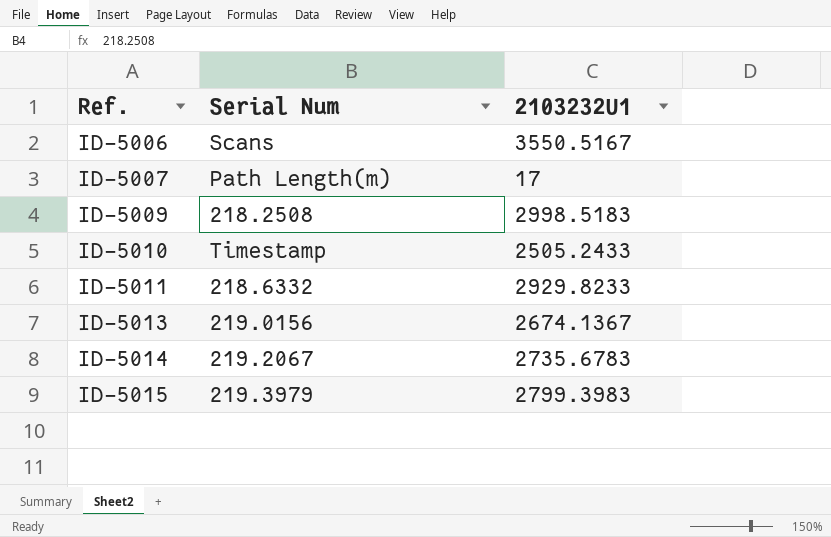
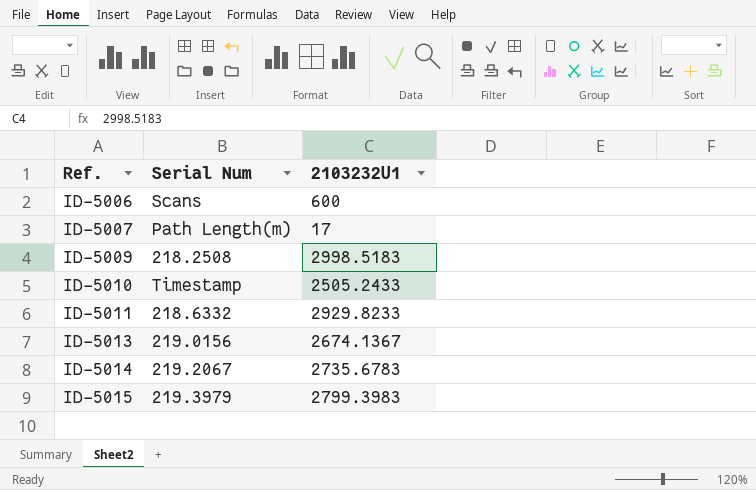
ID-5006 | 2103232U1: 3550.5167 -> 600

